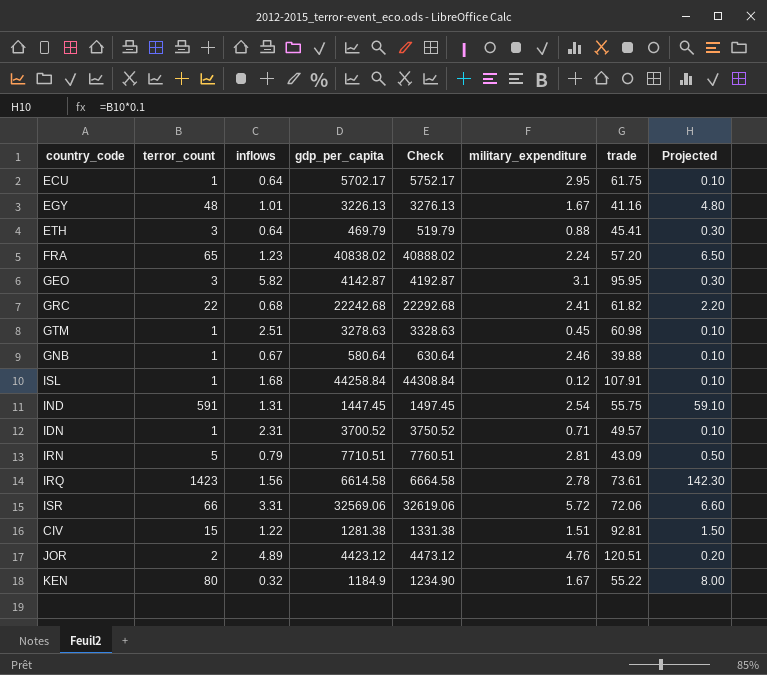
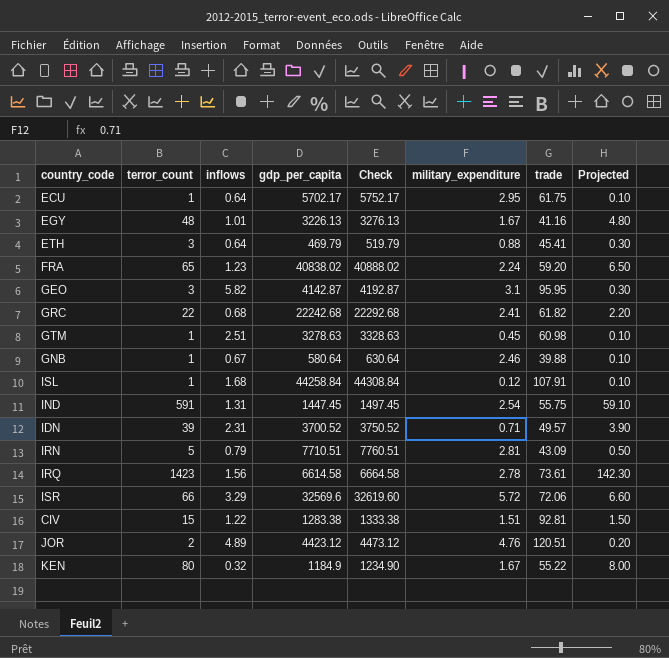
FRA | trade: 57.20 -> 59.20
IDN | terror_count: 1 -> 39
IDN | Projected: 0.10 -> 3.90
ISR | inflows: 3.31 -> 3.29
ISR | gdp_per_capita: 32569.06 -> 32569.6
ISR | Check: 32619.06 -> 32619.60
CIV | gdp_per_capita: 1281.38 -> 1283.38
CIV | Check: 1331.38 -> 1333.38

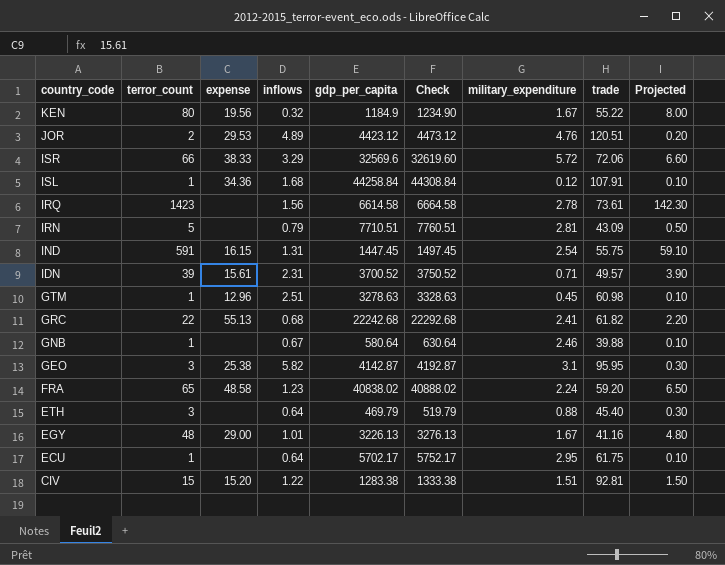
row order: none -> country_code descending
column expense | position: none -> 3
ETH | trade: 45.41 -> 45.40

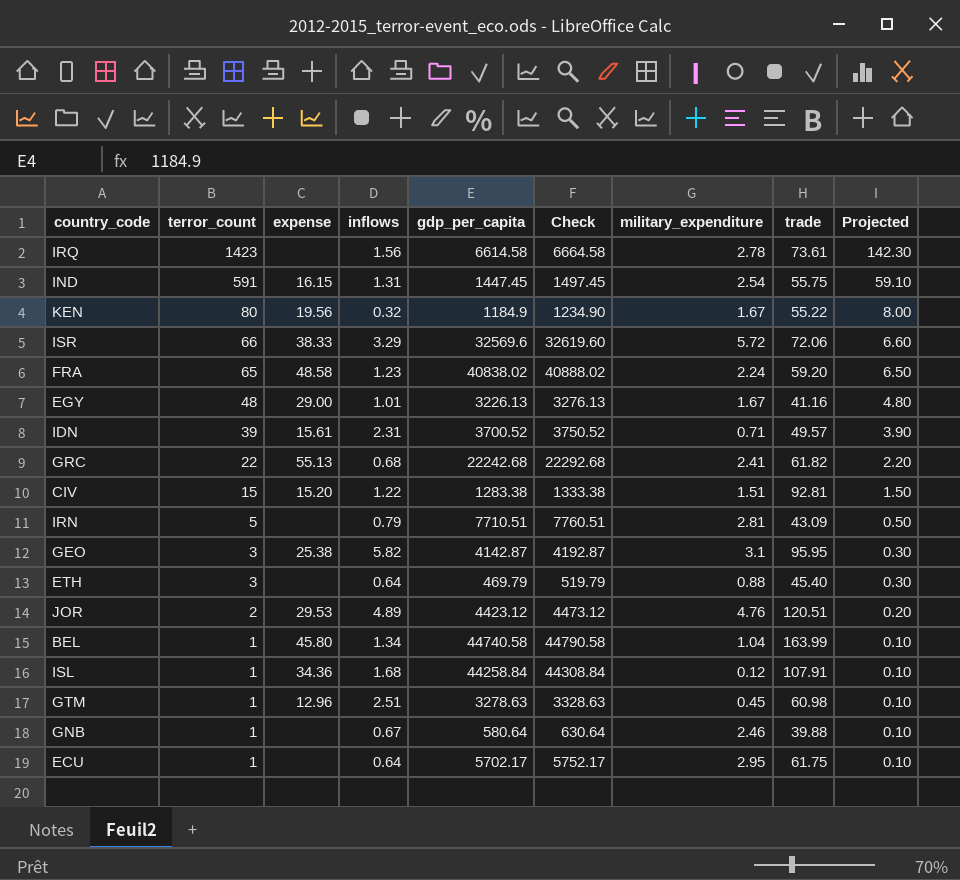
row order: country_code descending -> terror_count descending
row BEL: none -> 1 | 45.80 | 1.34 | 44740.58 | 44790.58 | 1.04 | 163.99 | 0.10

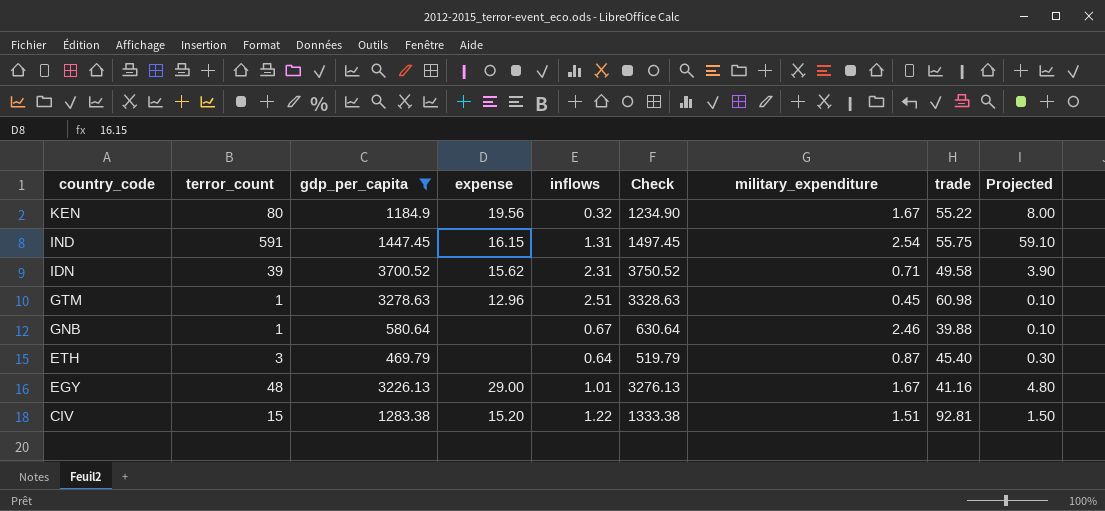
filter: none -> gdp_per_capita <= 3700.52
row order: terror_count descending -> country_code descending
column gdp_per_capita | position: 5 -> 3
IDN | expense: 15.61 -> 15.62
IDN | trade: 49.57 -> 49.58
ETH | military_expenditure: 0.88 -> 0.87

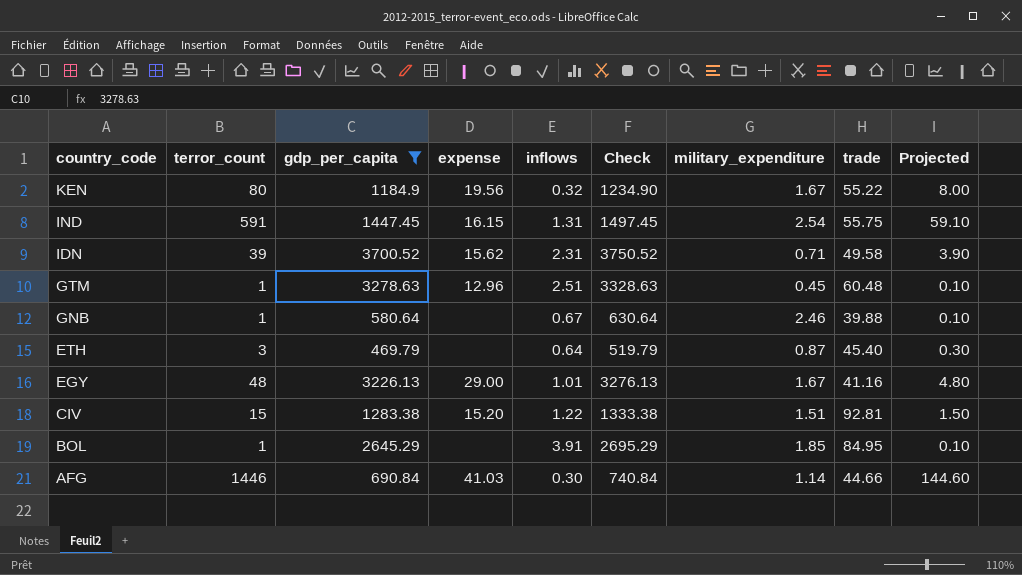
GTM | trade: 60.98 -> 60.48
row BOL: none -> 1 | 2645.29 | none | 3.91 | 2695.29 | 1.85 | 84.95 | 0.10
row AFG: none -> 1446 | 690.84 | 41.03 | 0.30 | 740.84 | 1.14 | 44.66 | 144.60

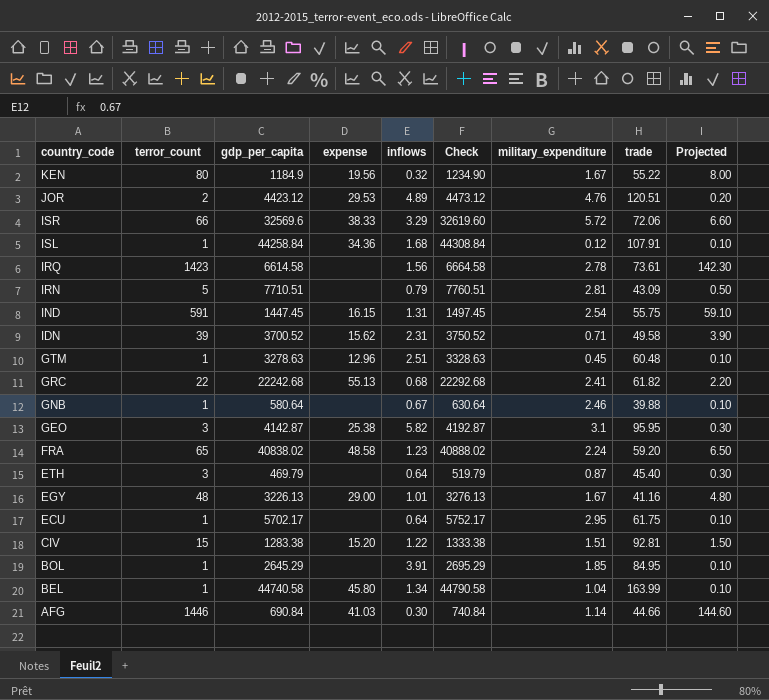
filter: gdp_per_capita <= 3700.52 -> none

